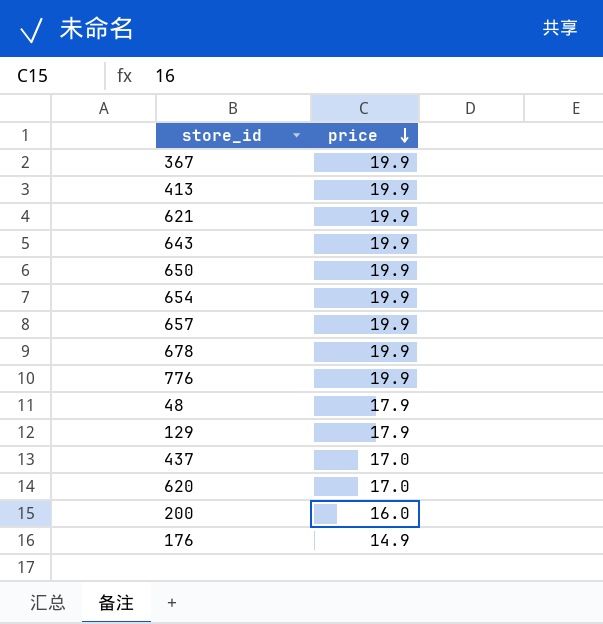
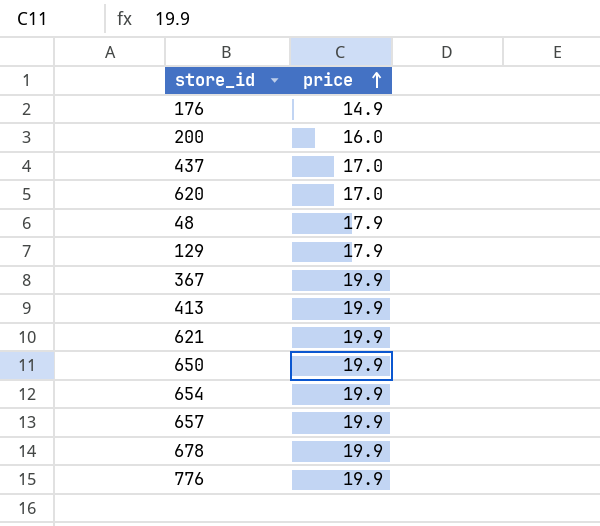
row order: price descending -> price ascending
row 643: 19.9 -> none

